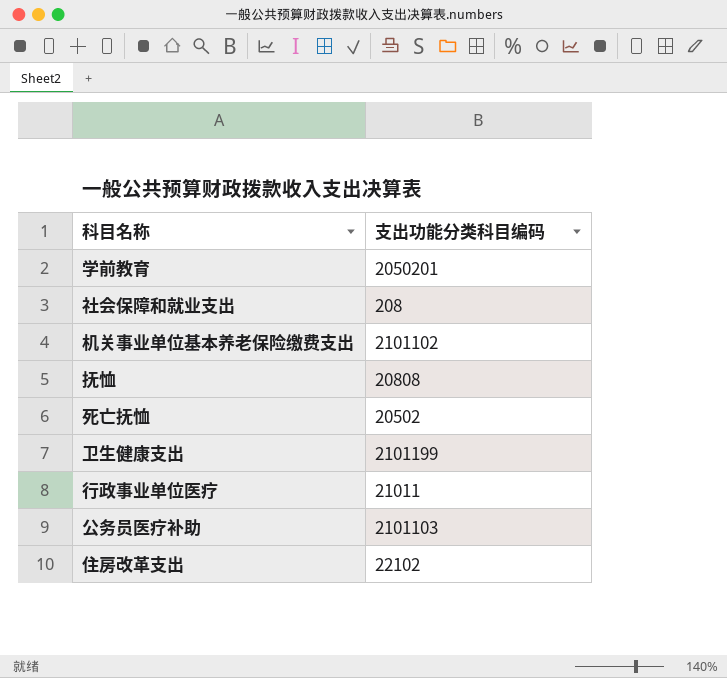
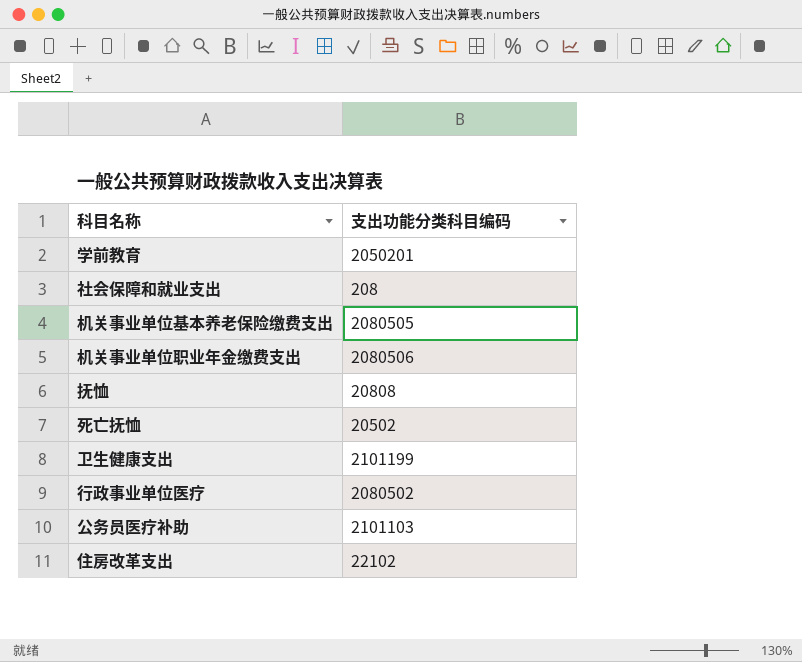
机关事业单位基本养老保险缴费支出 | 支出功能分类科目编码: 2101102 -> 2080505
row 机关事业单位职业年金缴费支出: none -> 2080506
行政事业单位医疗 | 支出功能分类科目编码: 21011 -> 2080502

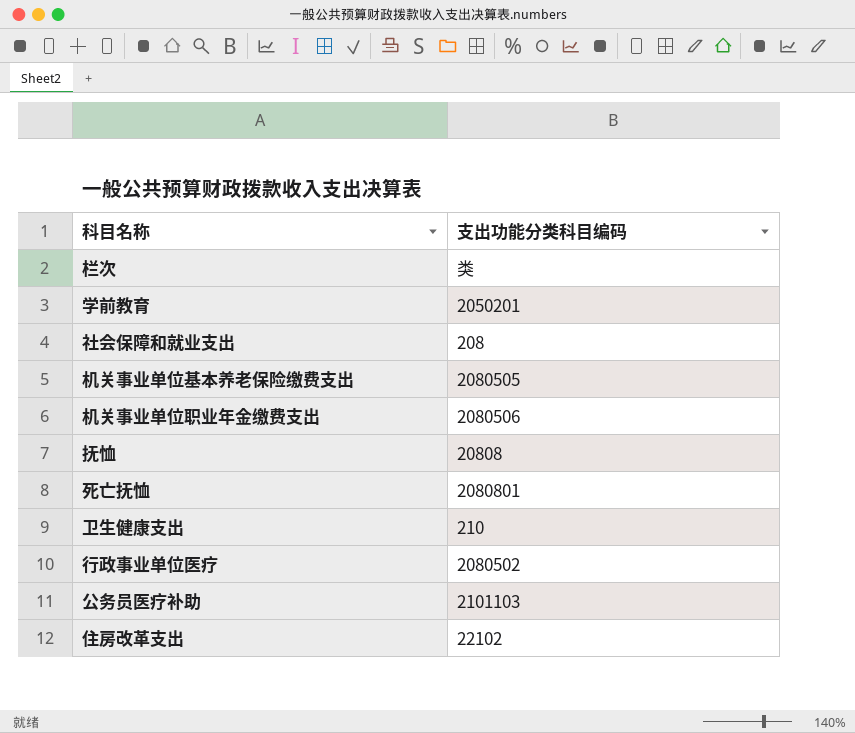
row 栏次: none -> 类
死亡抚恤 | 支出功能分类科目编码: 20502 -> 2080801
卫生健康支出 | 支出功能分类科目编码: 2101199 -> 210

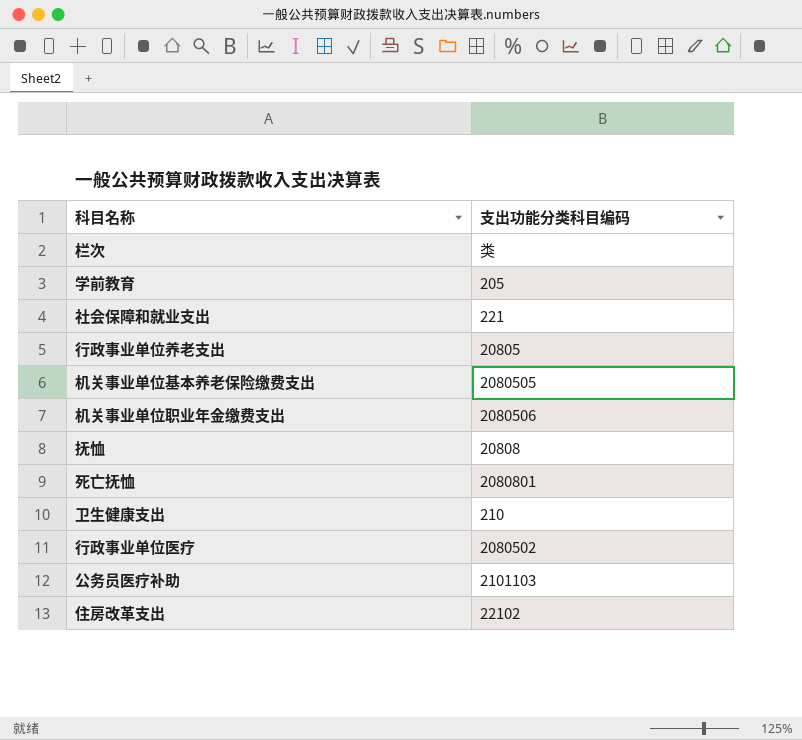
学前教育 | 支出功能分类科目编码: 2050201 -> 205
社会保障和就业支出 | 支出功能分类科目编码: 208 -> 221
row 行政事业单位养老支出: none -> 20805

